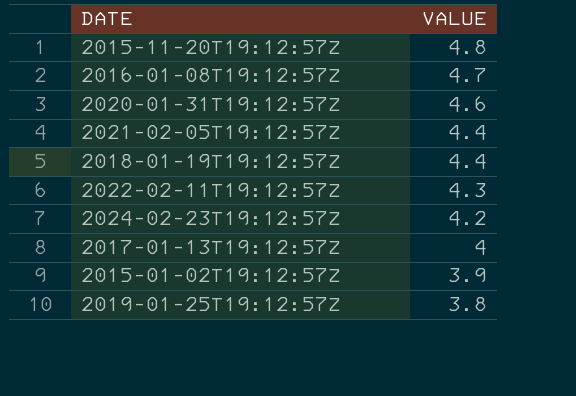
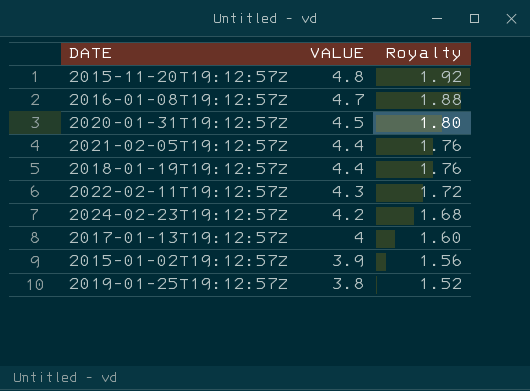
column Royalty | formula: none -> [VALUE] * 0.4
2020-01-31T19:12:57Z | VALUE: 4.6 -> 4.5

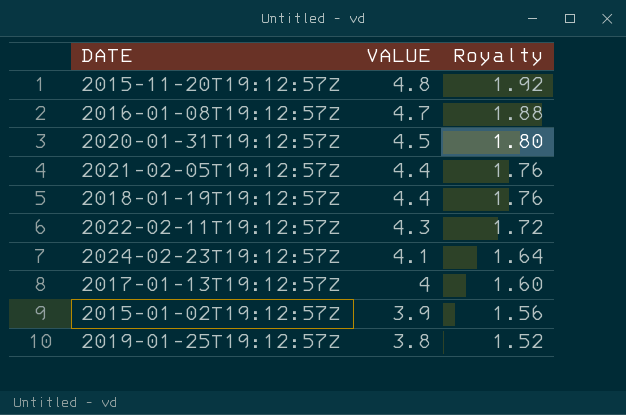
2024-02-23T19:12:57Z | VALUE: 4.2 -> 4.1
2024-02-23T19:12:57Z | Royalty: 1.68 -> 1.64

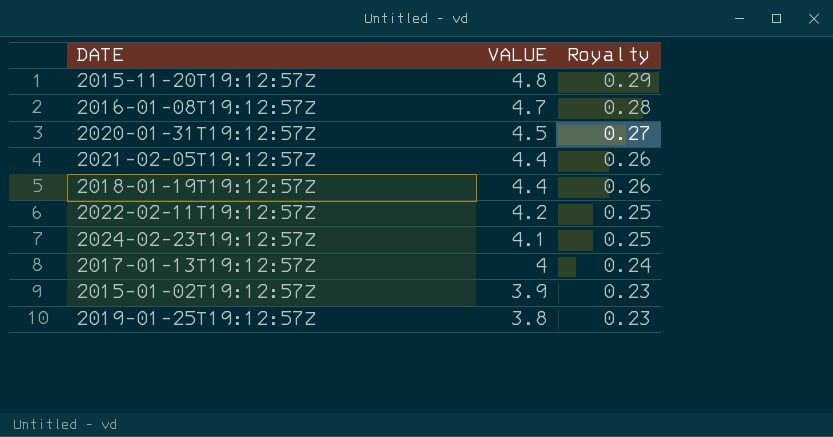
column Royalty | formula: [VALUE] * 0.4 -> [VALUE] * 0.06
2022-02-11T19:12:57Z | VALUE: 4.3 -> 4.2

